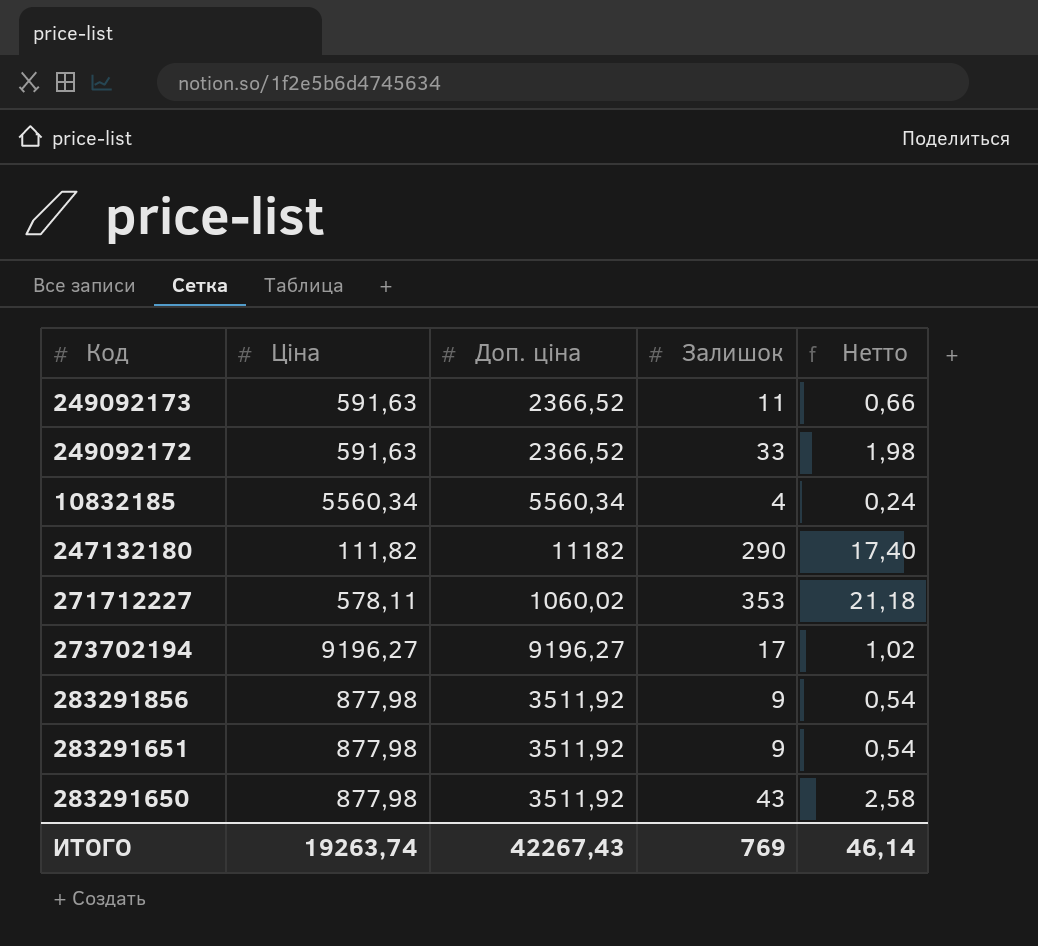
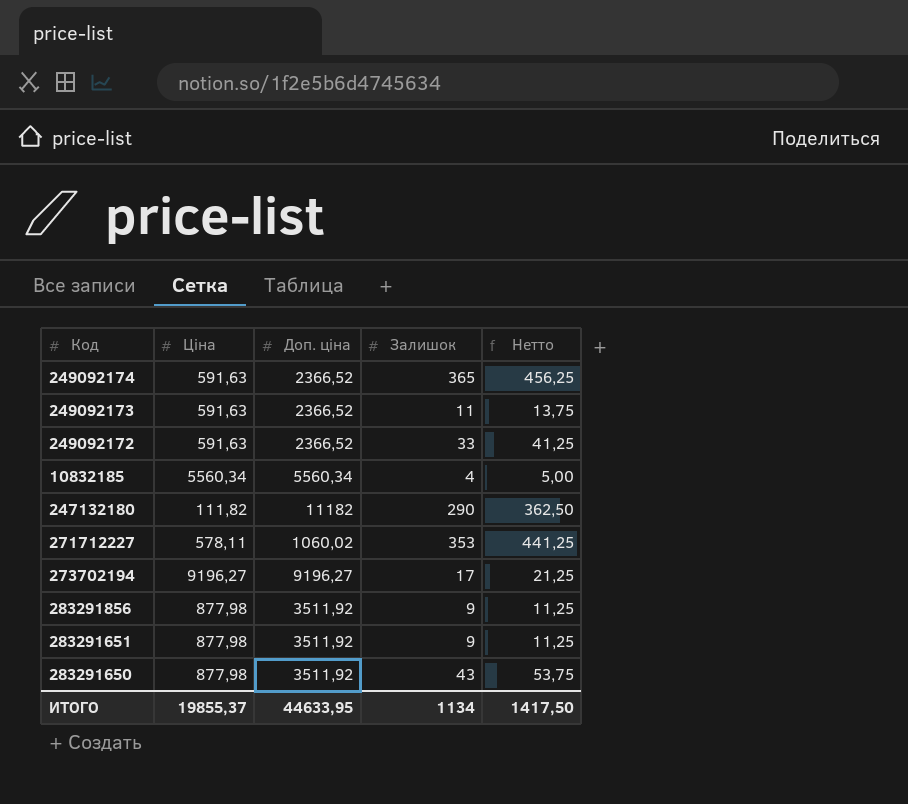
column Нетто | formula: [Залишок] * 0,06 -> [Залишок] * 1,25
row 249092174: none -> 591,63 | 2366,52 | 365 | 456,25
ИТОГО | Ціна: 19263,74 -> 19855,37
ИТОГО | Доп. ціна: 42267,43 -> 44633,95
ИТОГО | Залишок: 769 -> 1134
ИТОГО | Нетто: 46,14 -> 1417,50

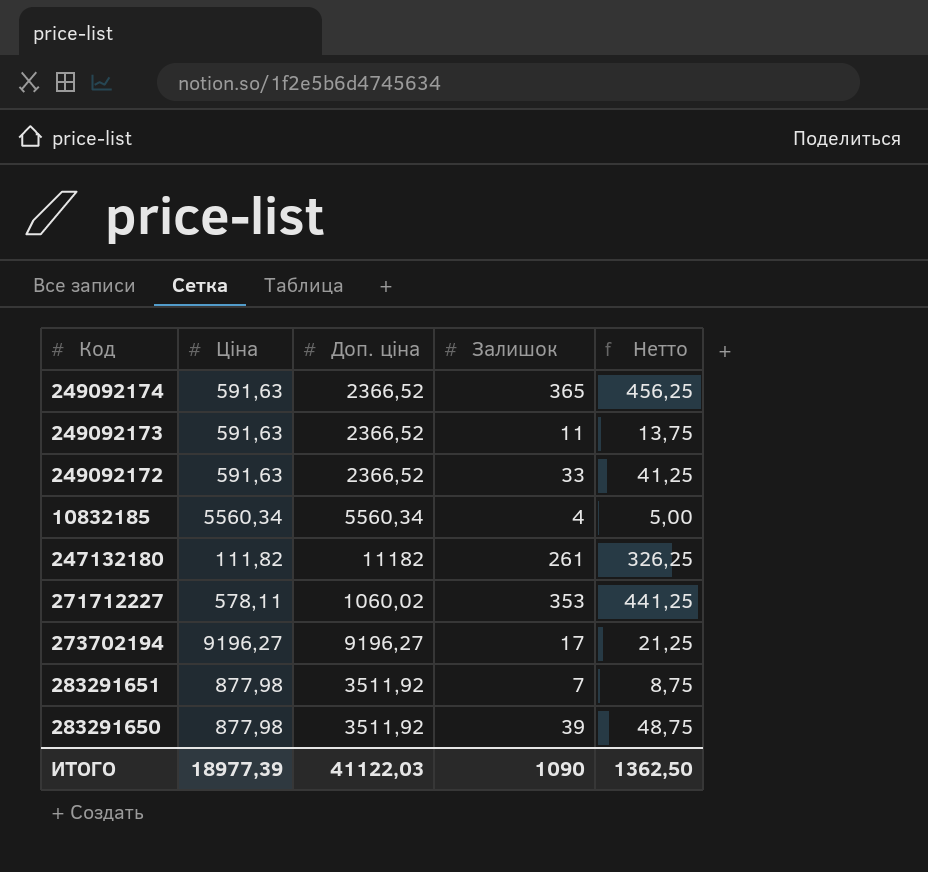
row 283291856: 877,98 | 3511,92 | 9 | 11,25 -> none
247132180 | Залишок: 290 -> 261
247132180 | Нетто: 362,50 -> 326,25
283291651 | Залишок: 9 -> 7
283291651 | Нетто: 11,25 -> 8,75
283291650 | Залишок: 43 -> 39
283291650 | Нетто: 53,75 -> 48,75
ИТОГО | Ціна: 19855,37 -> 18977,39
ИТОГО | Доп. ціна: 44633,95 -> 41122,03
ИТОГО | Залишок: 1134 -> 1090
ИТОГО | Нетто: 1417,50 -> 1362,50

